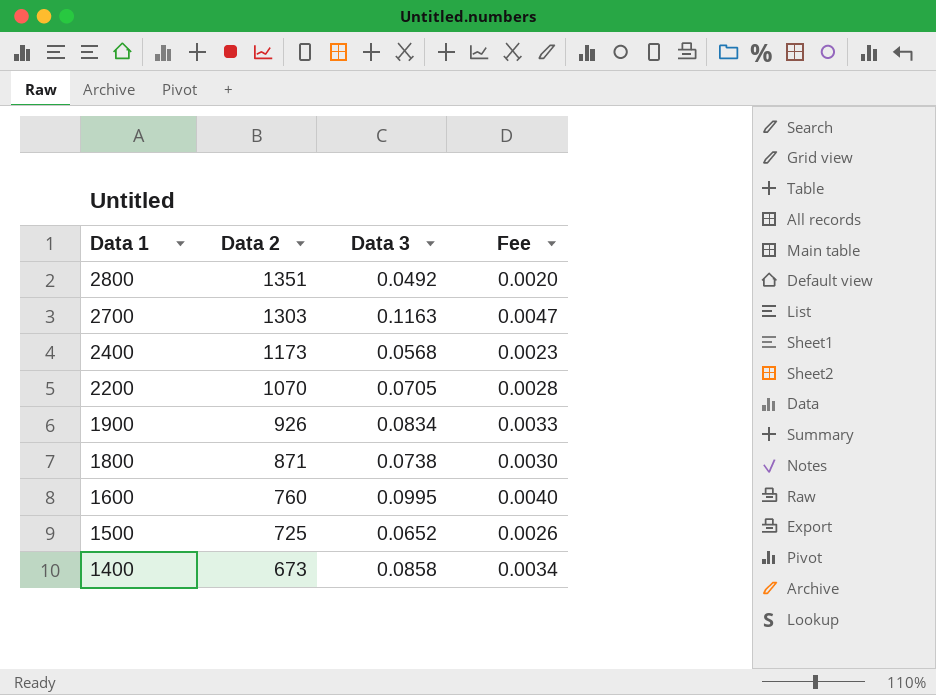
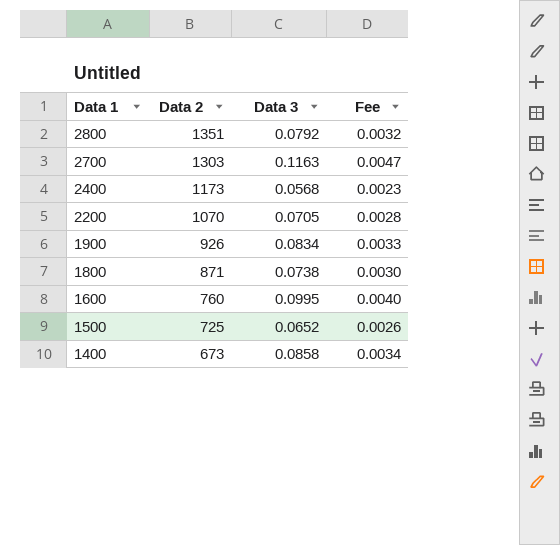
2800 | Data 3: 0.0492 -> 0.0792
2800 | Fee: 0.0020 -> 0.0032

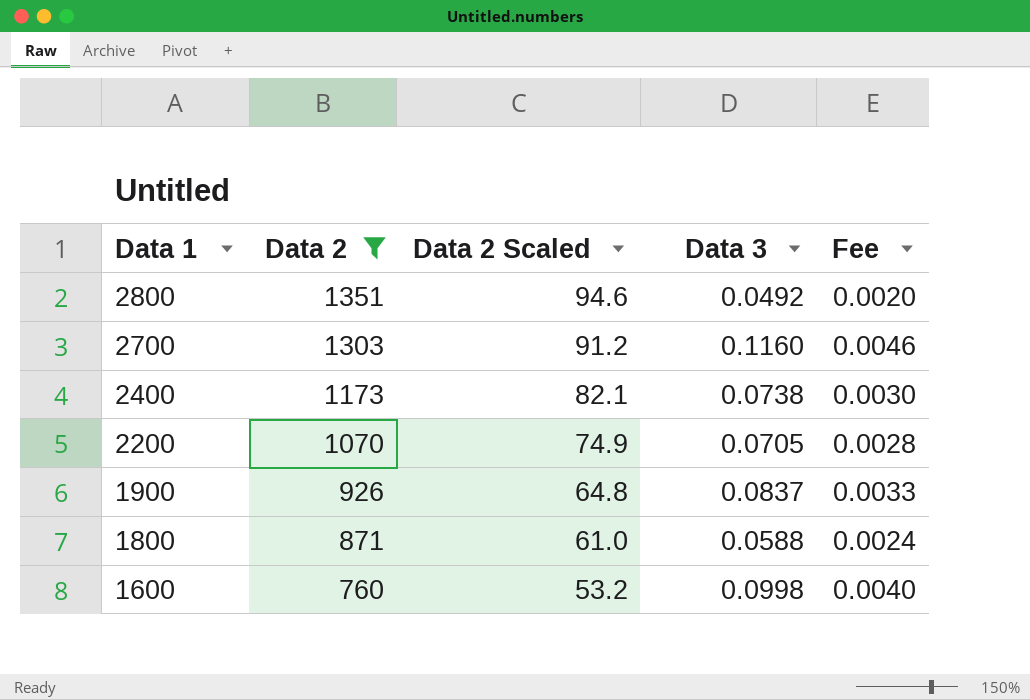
filter: none -> Data 2 >= 760
column Data 2 Scaled | formula: none -> [Data 2] * 0.07
2800 | Data 3: 0.0792 -> 0.0492
2800 | Fee: 0.0032 -> 0.0020
2700 | Data 3: 0.1163 -> 0.1160
2700 | Fee: 0.0047 -> 0.0046
2400 | Data 3: 0.0568 -> 0.0738
2400 | Fee: 0.0023 -> 0.0030
1900 | Data 3: 0.0834 -> 0.0837
1800 | Data 3: 0.0738 -> 0.0588
1800 | Fee: 0.0030 -> 0.0024
1600 | Data 3: 0.0995 -> 0.0998

